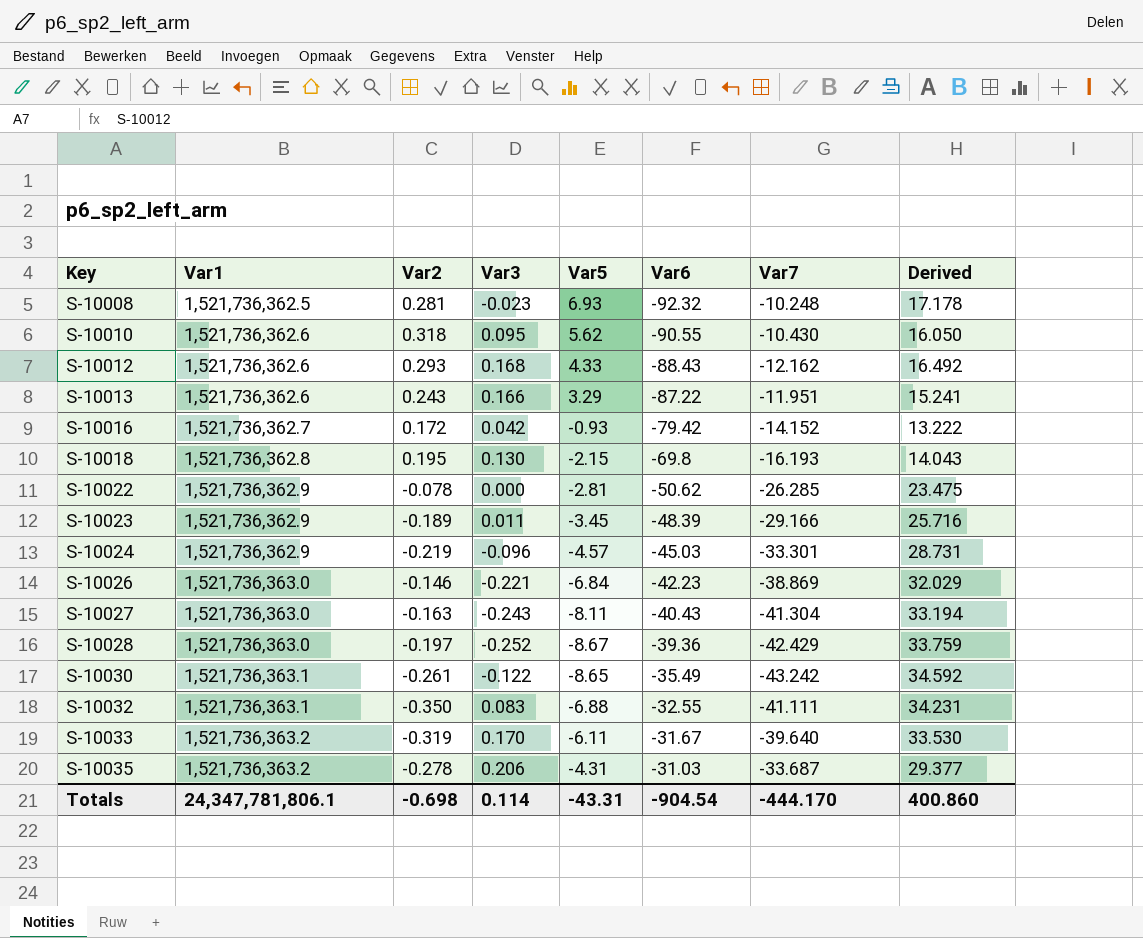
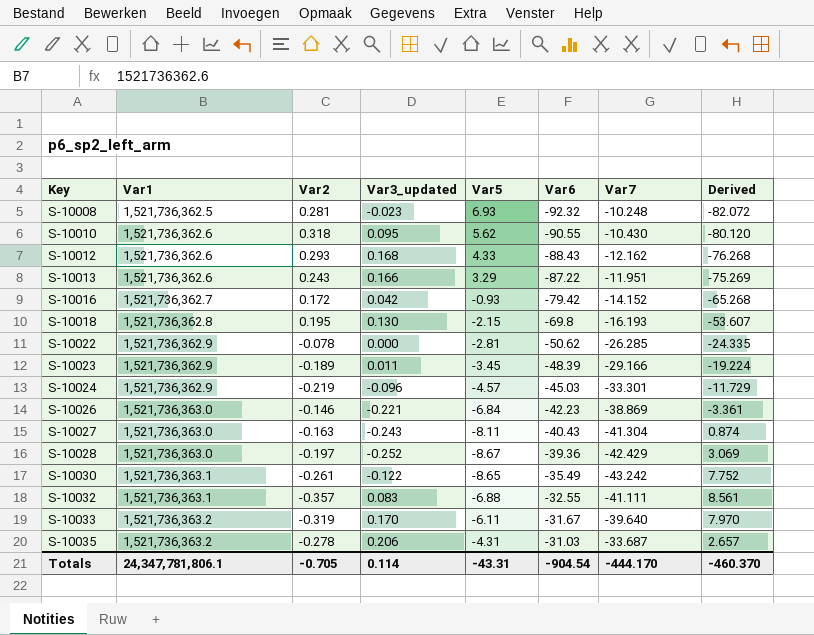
column name: Var3 -> Var3_updated
column Derived | formula: [Var5] - [Var7] -> [Var6] - [Var7]
S-10032 | Var2: -0.350 -> -0.357
Totals | Var2: -0.698 -> -0.705
Totals | Derived: 400.860 -> -460.370

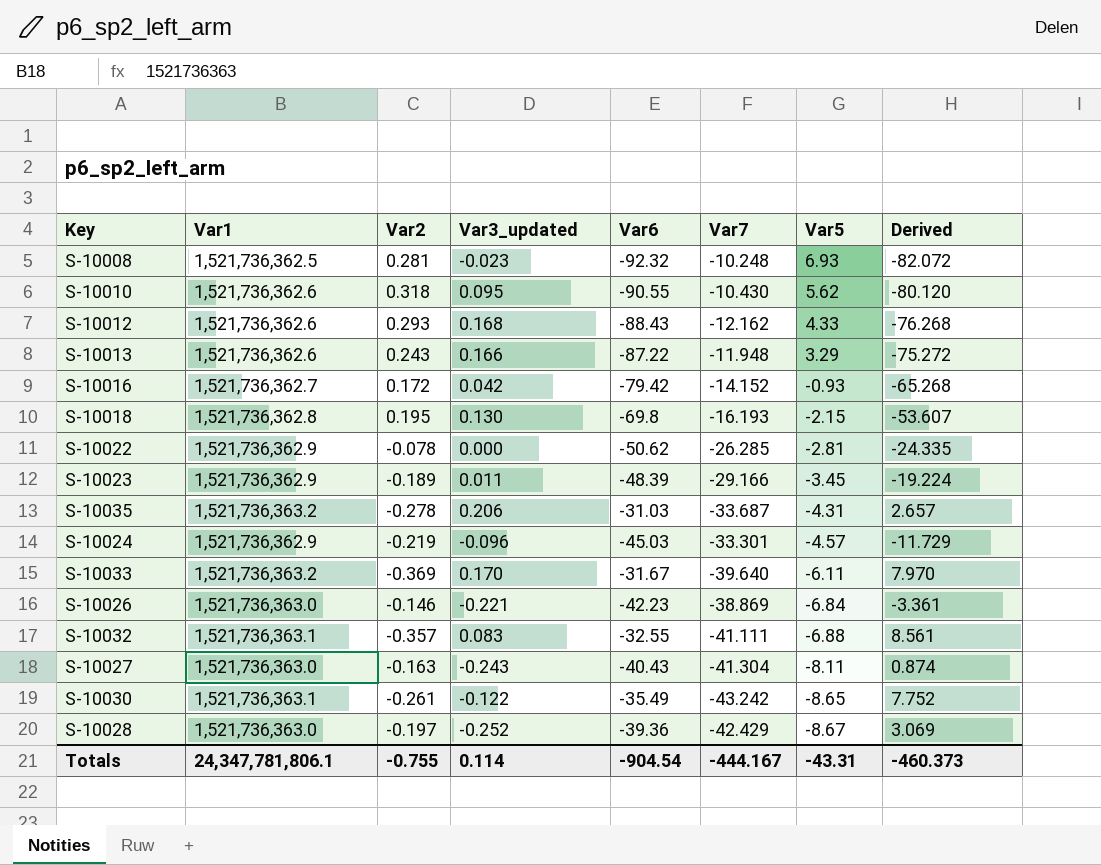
row order: Key ascending -> Var5 descending
column Var5 | position: 5 -> 7
S-10013 | Var7: -11.951 -> -11.948
S-10013 | Derived: -75.269 -> -75.272
S-10033 | Var2: -0.319 -> -0.369
Totals | Var2: -0.705 -> -0.755
Totals | Var7: -444.170 -> -444.167
Totals | Derived: -460.370 -> -460.373

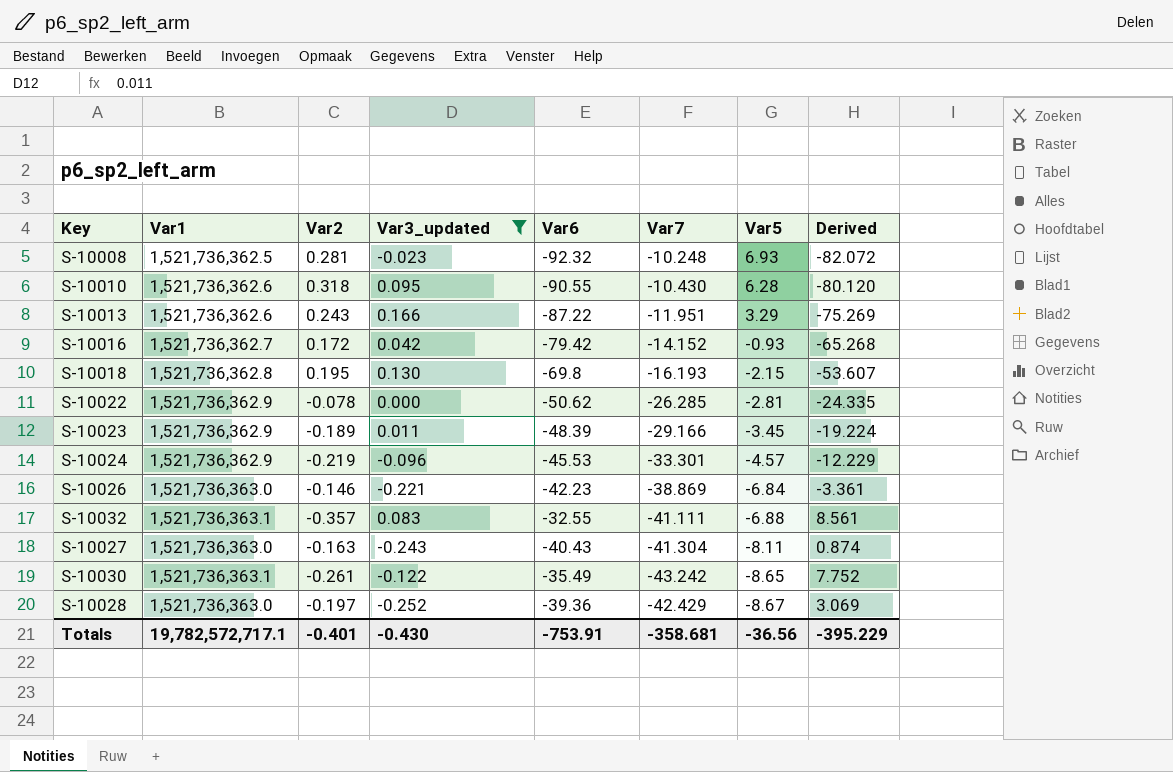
filter: none -> Var3_updated <= 0.166
S-10010 | Var5: 5.62 -> 6.28
S-10013 | Var7: -11.948 -> -11.951
S-10013 | Derived: -75.272 -> -75.269
S-10024 | Var6: -45.03 -> -45.53
S-10024 | Derived: -11.729 -> -12.229
Totals | Var1: 24,347,781,806.1 -> 19,782,572,717.1
Totals | Var2: -0.755 -> -0.401
Totals | Var3_updated: 0.114 -> -0.430
Totals | Var6: -904.54 -> -753.91
Totals | Var7: -444.167 -> -358.681
Totals | Var5: -43.31 -> -36.56
Totals | Derived: -460.373 -> -395.229

